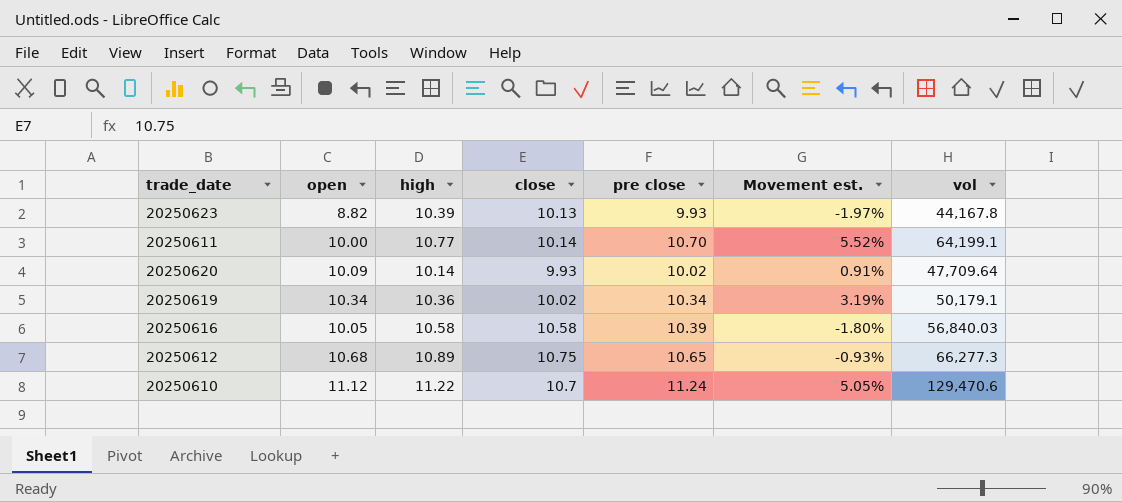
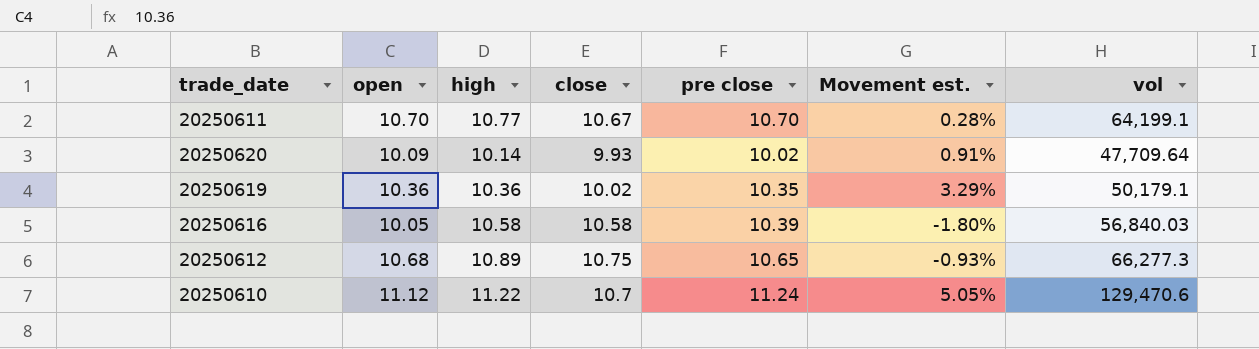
row 20250623: 8.82 | 10.39 | 10.13 | 9.93 | -1.97% | 44,167.8 -> none
20250611 | open: 10.00 -> 10.70
20250611 | close: 10.14 -> 10.67
20250611 | Movement est.: 5.52% -> 0.28%
20250619 | open: 10.34 -> 10.36
20250619 | pre close: 10.34 -> 10.35
20250619 | Movement est.: 3.19% -> 3.29%

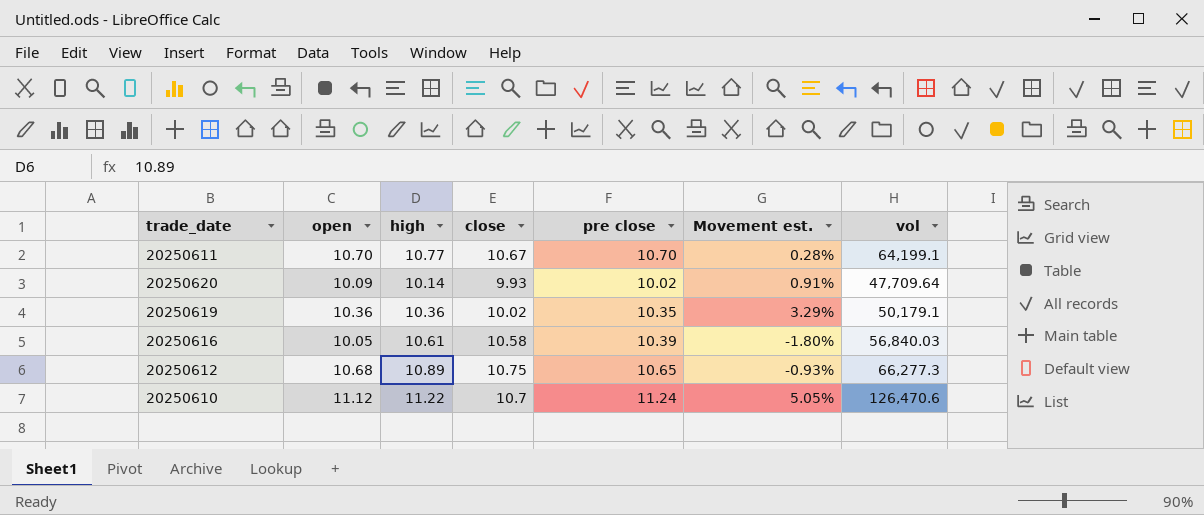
20250616 | high: 10.58 -> 10.61
20250610 | vol: 129,470.6 -> 126,470.6

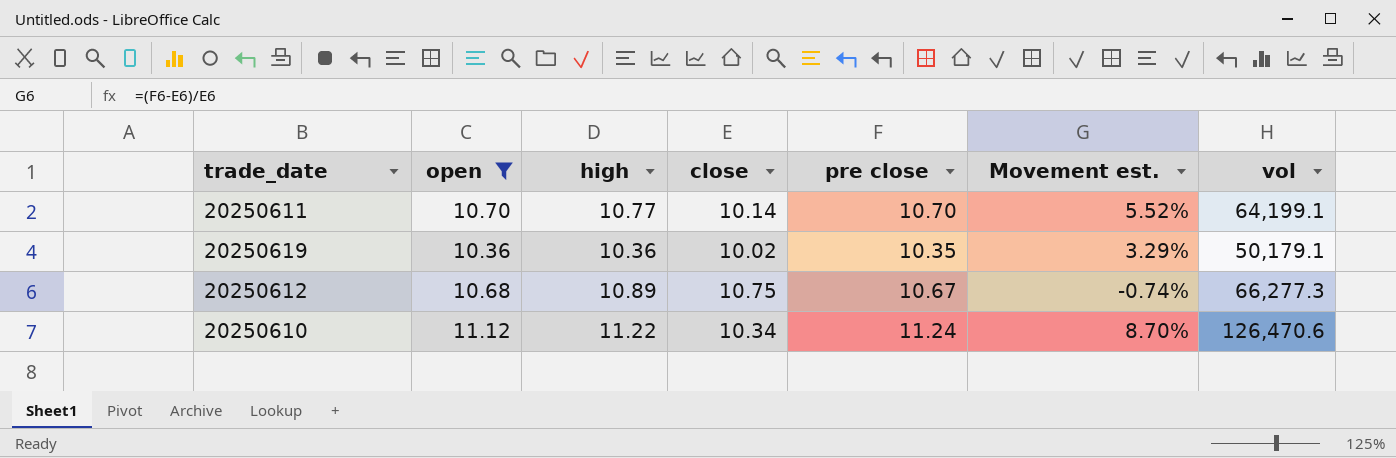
filter: none -> open >= 10.36
20250611 | close: 10.67 -> 10.14
20250611 | Movement est.: 0.28% -> 5.52%
20250612 | pre close: 10.65 -> 10.67
20250612 | Movement est.: -0.93% -> -0.74%
20250610 | close: 10.7 -> 10.34
20250610 | Movement est.: 5.05% -> 8.70%

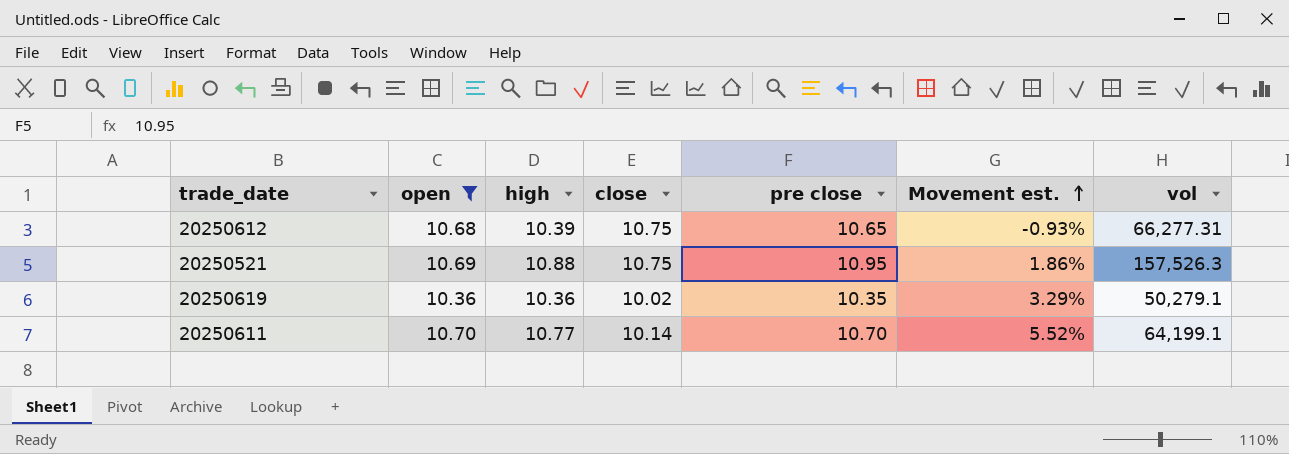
row order: none -> Movement est. ascending
row 20250610: 11.12 | 11.22 | 10.34 | 11.24 | 8.70% | 126,470.6 -> none
20250612 | high: 10.89 -> 10.39
20250612 | pre close: 10.67 -> 10.65
20250612 | Movement est.: -0.74% -> -0.93%
20250612 | vol: 66,277.3 -> 66,277.31
row 20250521: none -> 10.69 | 10.88 | 10.75 | 10.95 | 1.86% | 157,526.3
20250619 | vol: 50,179.1 -> 50,279.1

